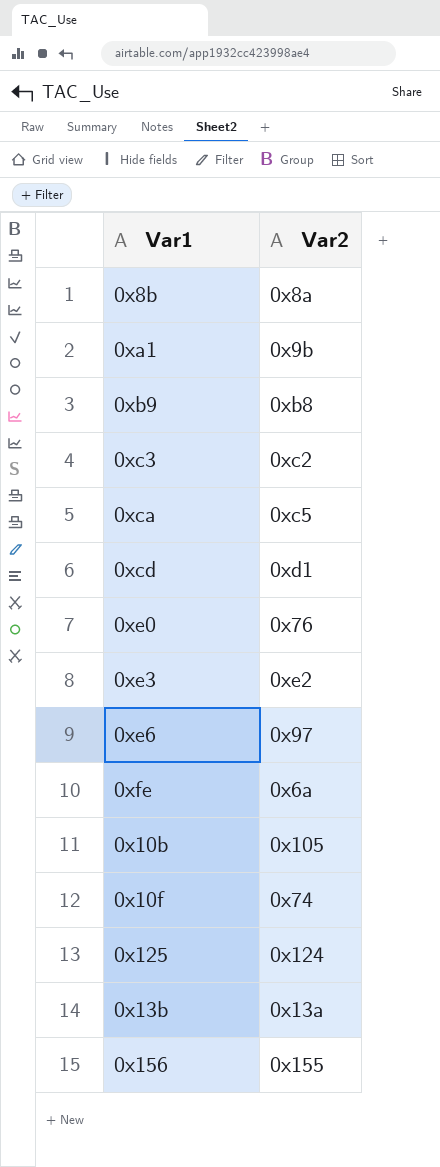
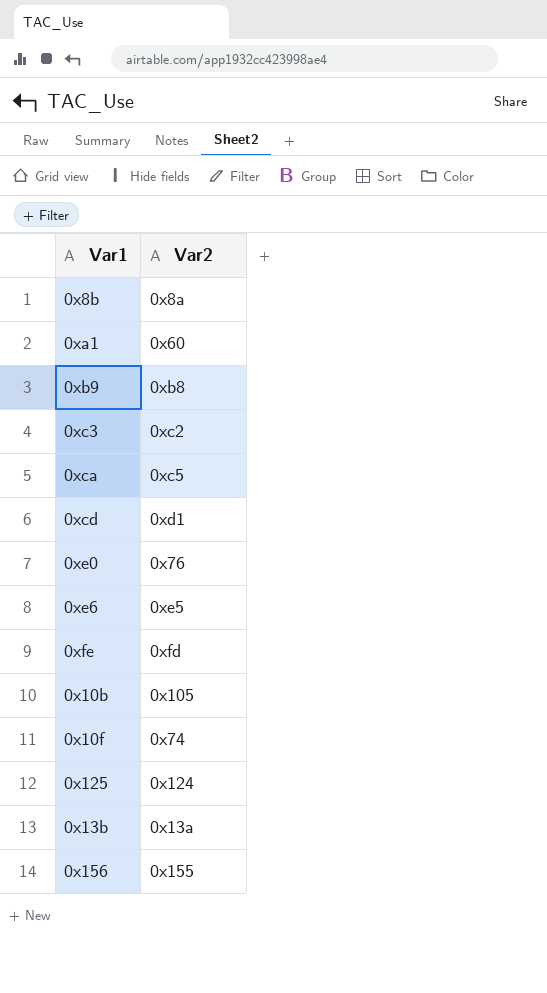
row 0xe3: 0xe2 -> none
0xa1 | Var2: 0x9b -> 0x60
0xe6 | Var2: 0x97 -> 0xe5
0xfe | Var2: 0x6a -> 0xfd

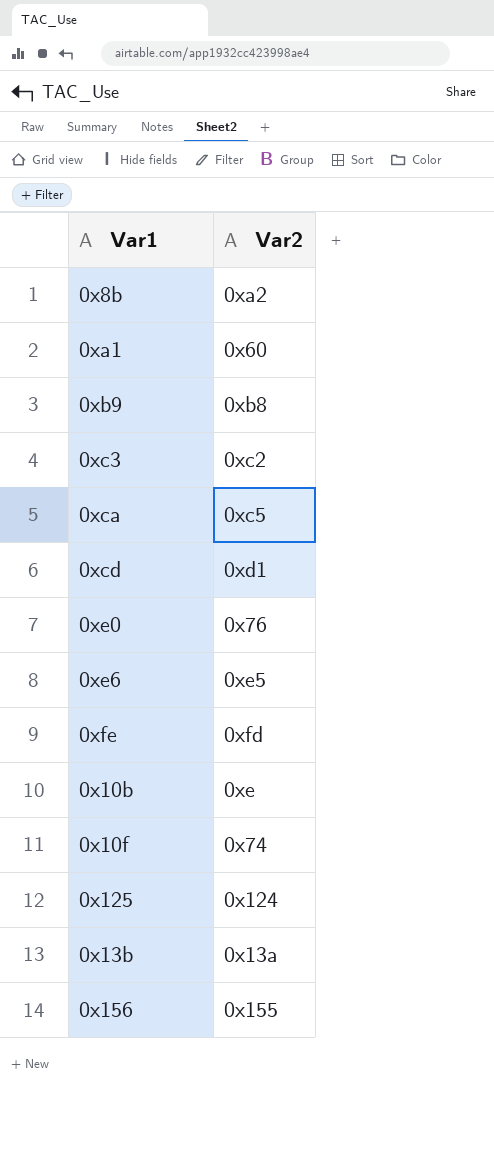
0x8b | Var2: 0x8a -> 0xa2
0x10b | Var2: 0x105 -> 0xe

